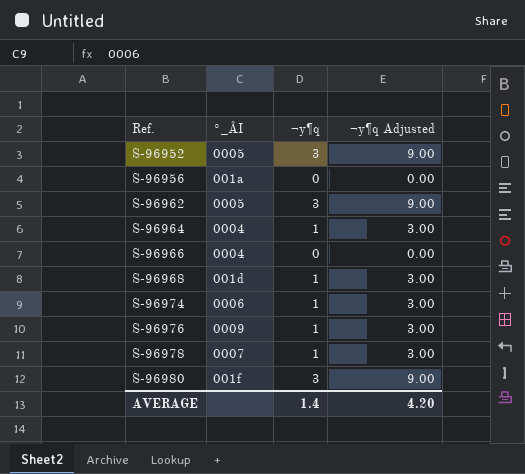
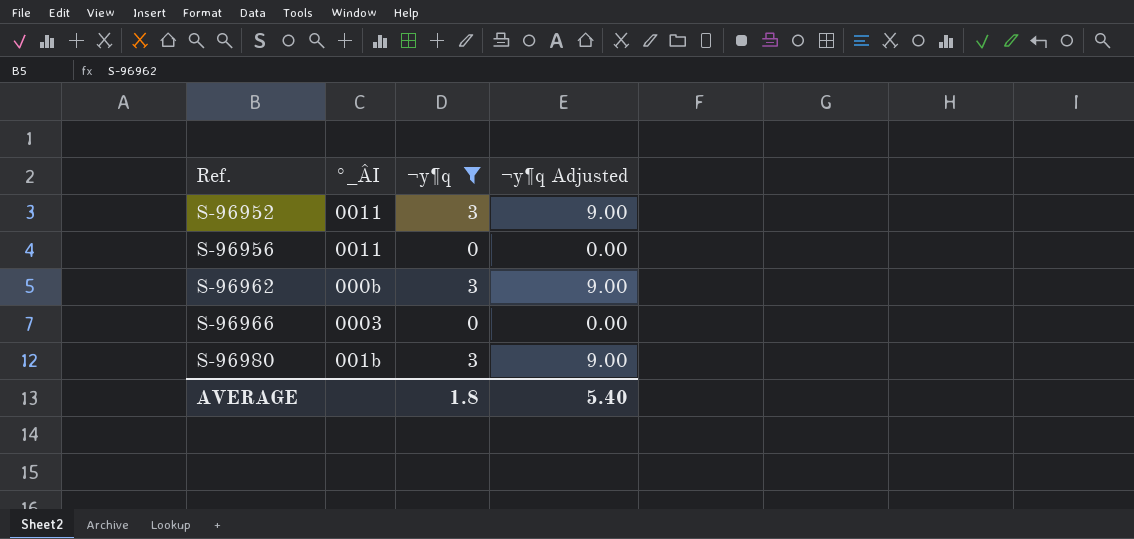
filter: none -> ¬y¶q != 1
S-96952 | °_ÂI: 0005 -> 0011
S-96956 | °_ÂI: 001a -> 0011
S-96962 | °_ÂI: 0005 -> 000b
S-96966 | °_ÂI: 0004 -> 0003
S-96980 | °_ÂI: 001f -> 001b
AVERAGE | ¬y¶q: 1.4 -> 1.8
AVERAGE | ¬y¶q Adjusted: 4.20 -> 5.40

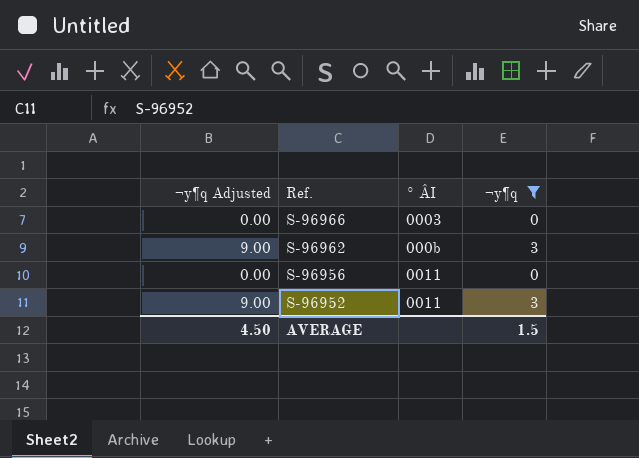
row order: Ref. ascending -> Ref. descending
column ¬y¶q Adjusted | position: 4 -> 1
column name: °_ÂI -> ° ÂI
row S-96980: 001b | 3 | 9.00 -> none
AVERAGE | ¬y¶q Adjusted: 5.40 -> 4.50
AVERAGE | ¬y¶q: 1.8 -> 1.5

